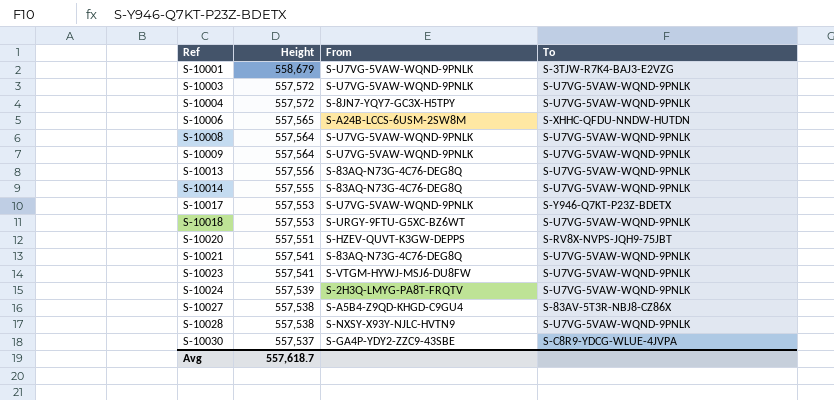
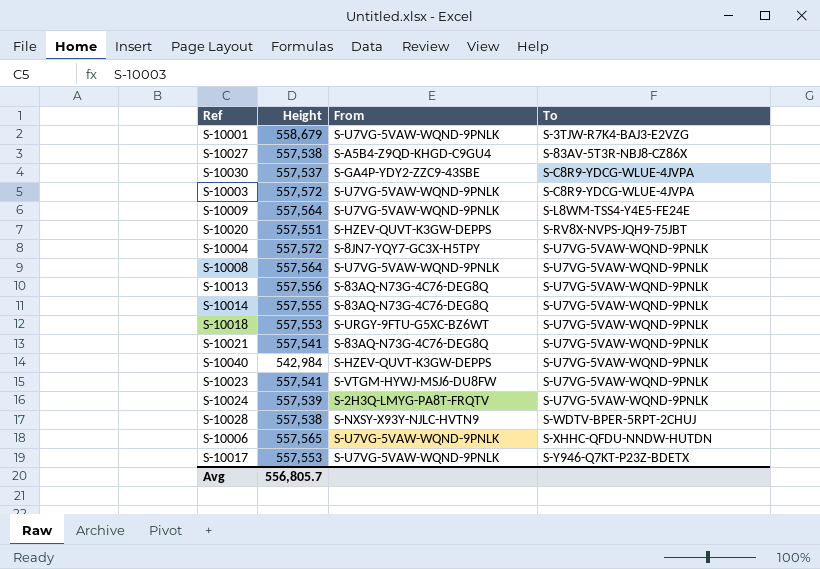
row order: Ref ascending -> To ascending
S-10003 | To: S-U7VG-5VAW-WQND-9PNLK -> S-C8R9-YDCG-WLUE-4JVPA
S-10009 | To: S-U7VG-5VAW-WQND-9PNLK -> S-L8WM-TSS4-Y4E5-FE24E
row S-10040: none -> 542,984 | S-HZEV-QUVT-K3GW-DEPPS | S-U7VG-5VAW-WQND-9PNLK
S-10028 | To: S-U7VG-5VAW-WQND-9PNLK -> S-WDTV-BPER-5RPT-2CHUJ
S-10006 | From: S-A24B-LCCS-6USM-2SW8M -> S-U7VG-5VAW-WQND-9PNLK
Avg | Height: 557,618.7 -> 556,805.7

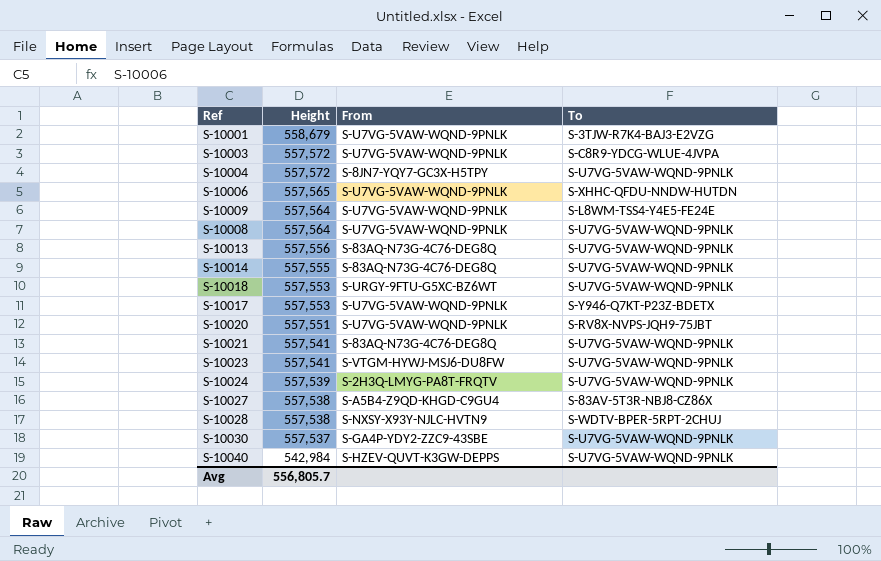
row order: To ascending -> Height descending
S-10020 | From: S-HZEV-QUVT-K3GW-DEPPS -> S-U7VG-5VAW-WQND-9PNLK
S-10030 | To: S-C8R9-YDCG-WLUE-4JVPA -> S-U7VG-5VAW-WQND-9PNLK

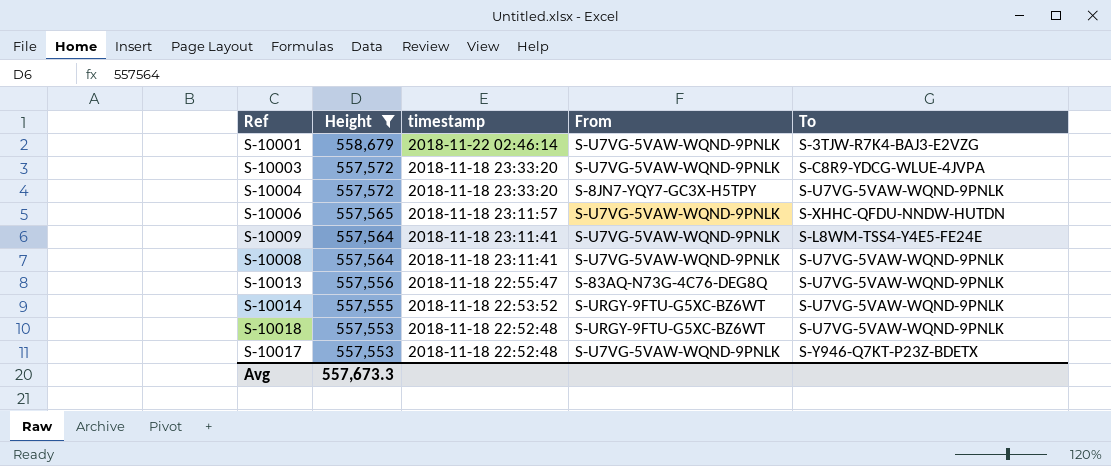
filter: none -> Height >= 557,553
column timestamp | position: none -> 3
S-10014 | From: S-83AQ-N73G-4C76-DEG8Q -> S-URGY-9FTU-G5XC-BZ6WT
Avg | Height: 556,805.7 -> 557,673.3

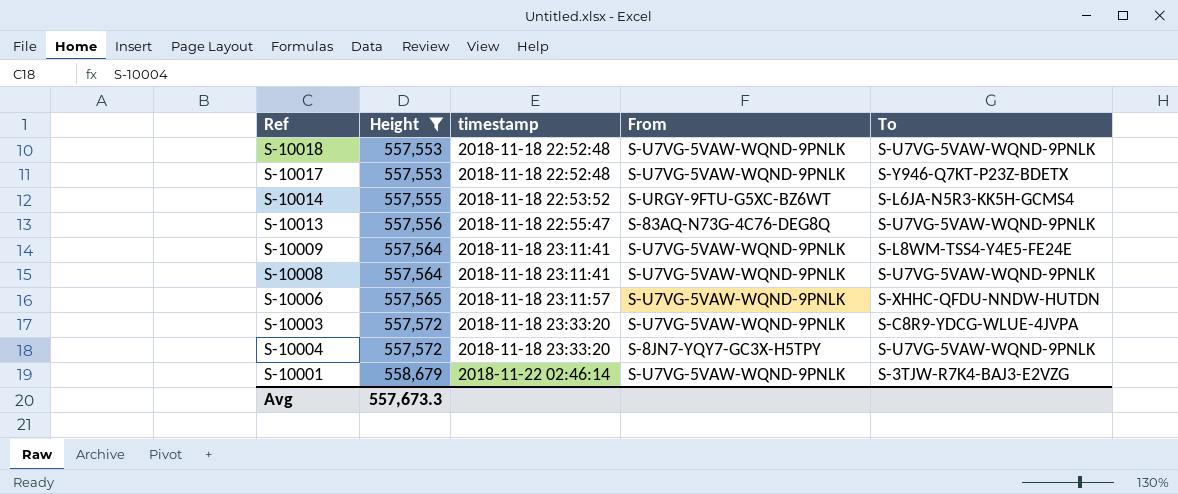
row order: Height descending -> Height ascending
S-10018 | From: S-URGY-9FTU-G5XC-BZ6WT -> S-U7VG-5VAW-WQND-9PNLK
S-10014 | To: S-U7VG-5VAW-WQND-9PNLK -> S-L6JA-N5R3-KK5H-GCMS4

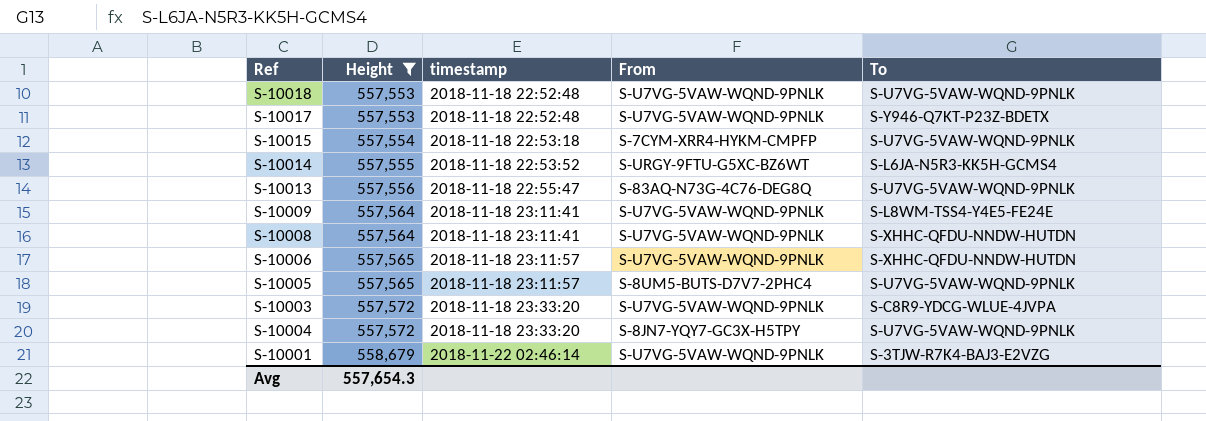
row S-10015: none -> 557,554 | 2018-11-18 22:53:18 | S-7CYM-XRR4-HYKM-CMPFP | S-U7VG-5VAW-WQND-9PNLK
S-10008 | To: S-U7VG-5VAW-WQND-9PNLK -> S-XHHC-QFDU-NNDW-HUTDN
row S-10005: none -> 557,565 | 2018-11-18 23:11:57 | S-8UM5-BUTS-D7V7-2PHC4 | S-U7VG-5VAW-WQND-9PNLK
Avg | Height: 557,673.3 -> 557,654.3

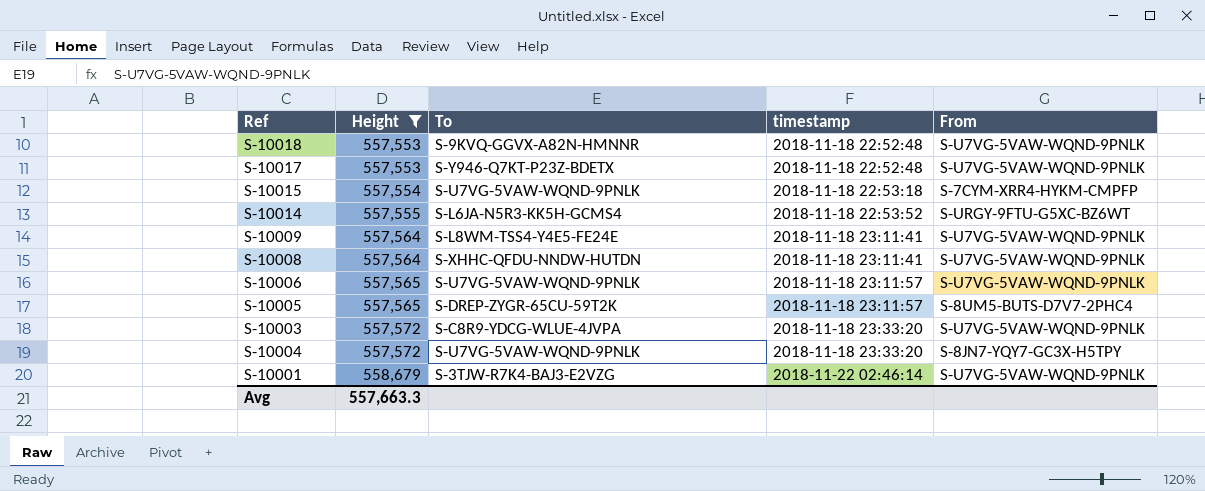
column To | position: 5 -> 3
row S-10013: 557,556 | 2018-11-18 22:55:47 | S-83AQ-N73G-4C76-DEG8Q | S-U7VG-5VAW-WQND-9PNLK -> none
S-10018 | To: S-U7VG-5VAW-WQND-9PNLK -> S-9KVQ-GGVX-A82N-HMNNR
S-10006 | To: S-XHHC-QFDU-NNDW-HUTDN -> S-U7VG-5VAW-WQND-9PNLK
S-10005 | To: S-U7VG-5VAW-WQND-9PNLK -> S-DREP-ZYGR-65CU-59T2K
Avg | Height: 557,654.3 -> 557,663.3

